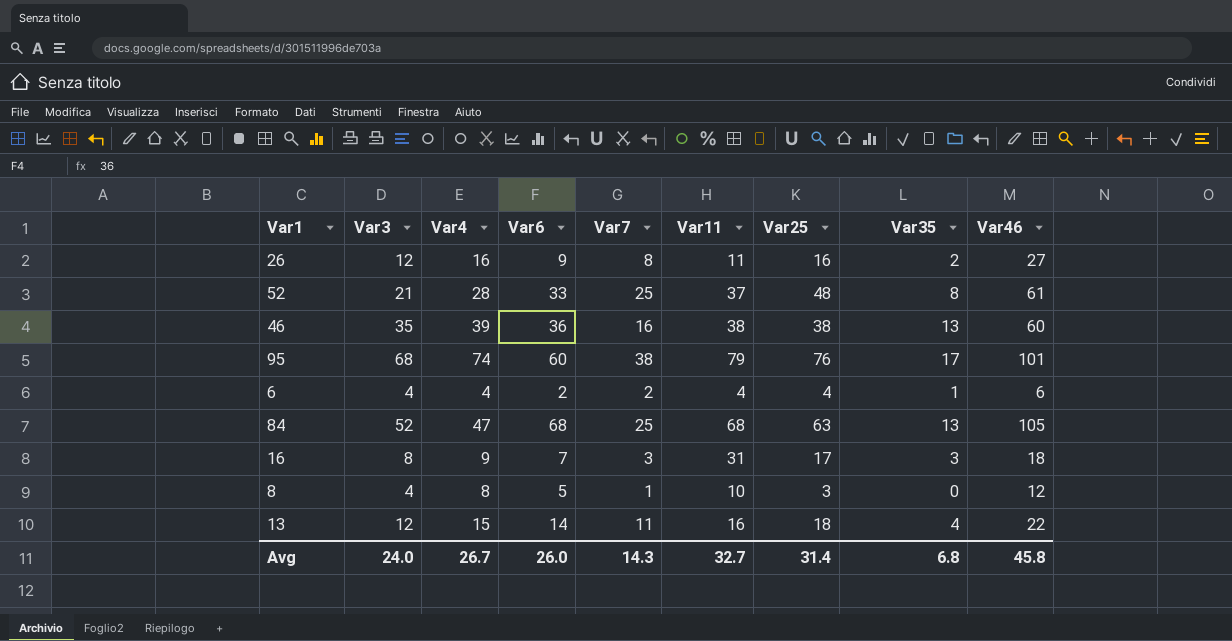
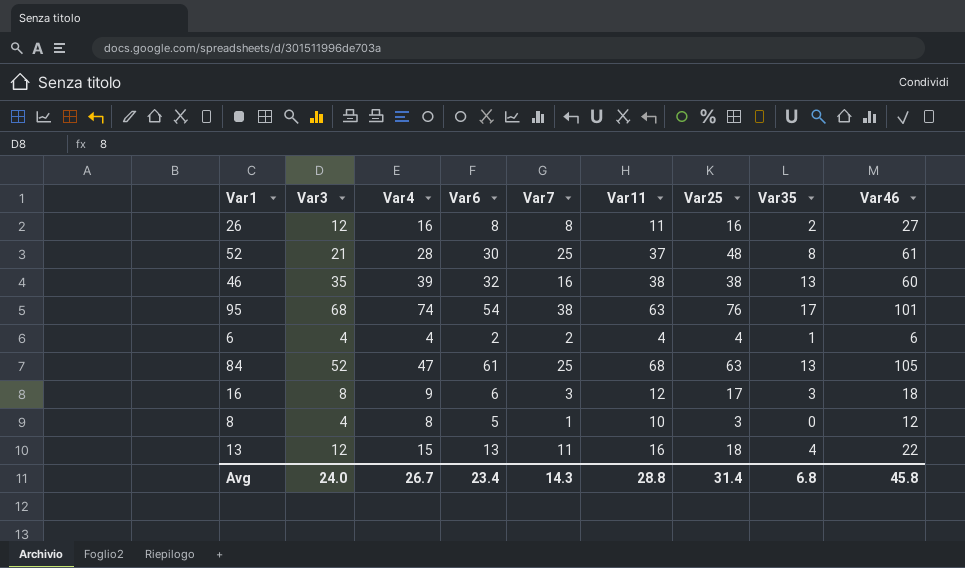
26 | Var6: 9 -> 8
52 | Var6: 33 -> 30
46 | Var6: 36 -> 32
95 | Var6: 60 -> 54
95 | Var11: 79 -> 63
84 | Var6: 68 -> 61
16 | Var6: 7 -> 6
16 | Var11: 31 -> 12
13 | Var6: 14 -> 13
Avg | Var6: 26.0 -> 23.4
Avg | Var11: 32.7 -> 28.8

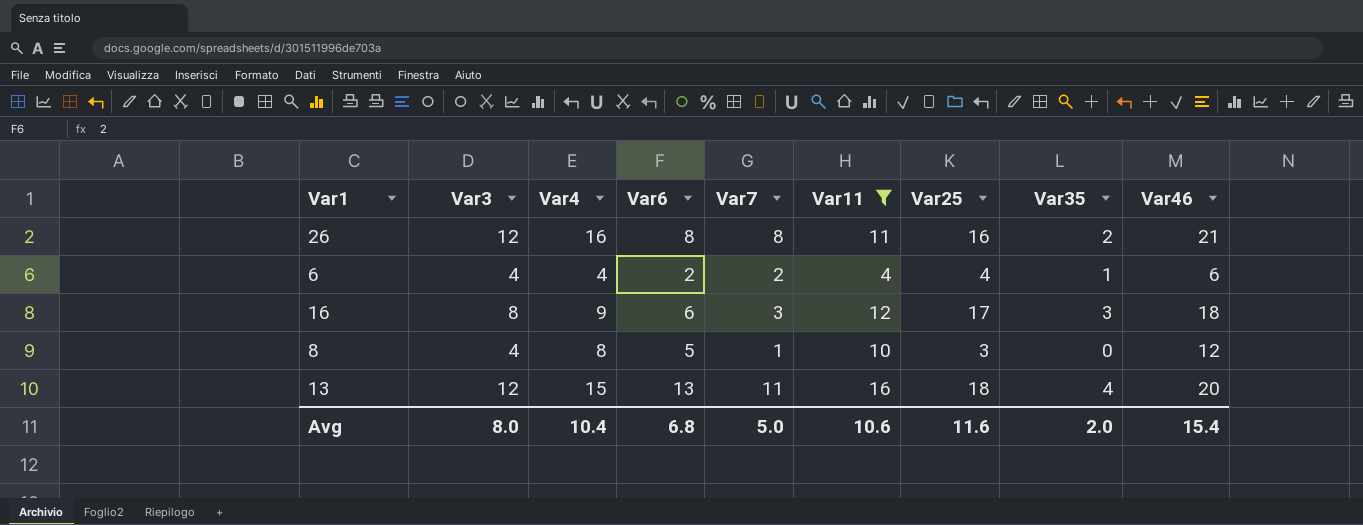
filter: none -> Var11 <= 16
26 | Var46: 27 -> 21
13 | Var46: 22 -> 20
Avg | Var3: 24.0 -> 8.0
Avg | Var4: 26.7 -> 10.4
Avg | Var6: 23.4 -> 6.8
Avg | Var7: 14.3 -> 5.0
Avg | Var11: 28.8 -> 10.6
Avg | Var25: 31.4 -> 11.6
Avg | Var35: 6.8 -> 2.0
Avg | Var46: 45.8 -> 15.4

